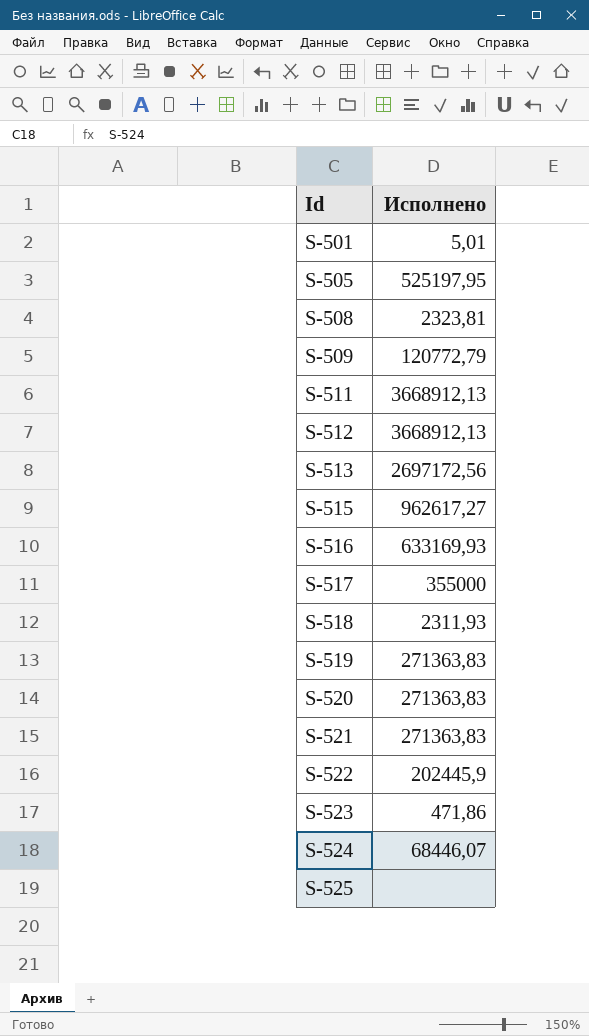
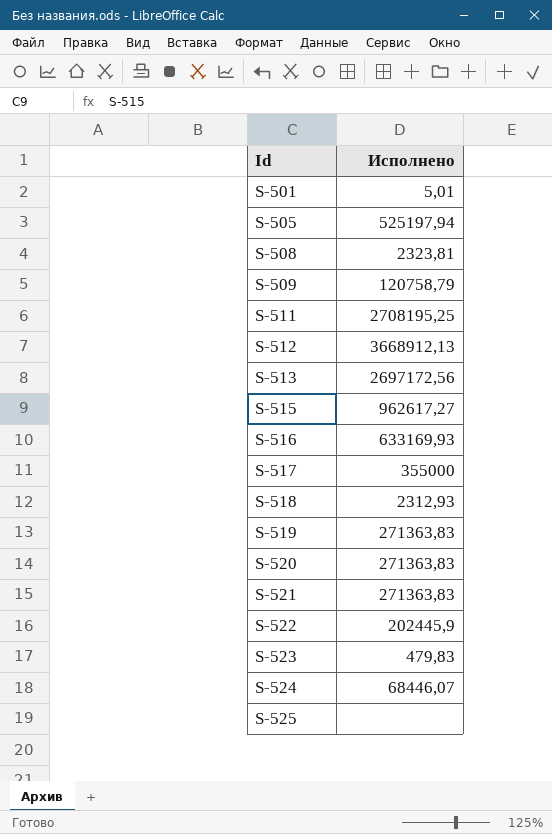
S-505 | Исполнено: 525197,95 -> 525197,94
S-509 | Исполнено: 120772,79 -> 120758,79
S-511 | Исполнено: 3668912,13 -> 2708195,25
S-518 | Исполнено: 2311,93 -> 2312,93
S-523 | Исполнено: 471,86 -> 479,83

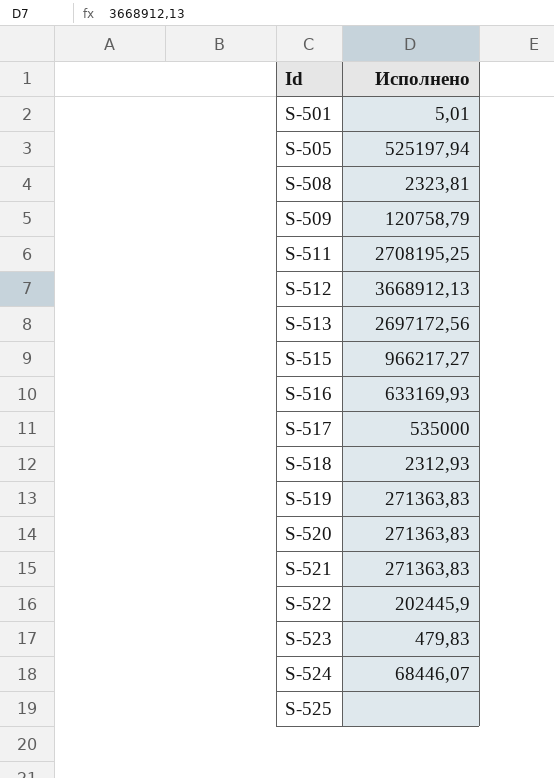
S-515 | Исполнено: 962617,27 -> 966217,27
S-517 | Исполнено: 355000 -> 535000

